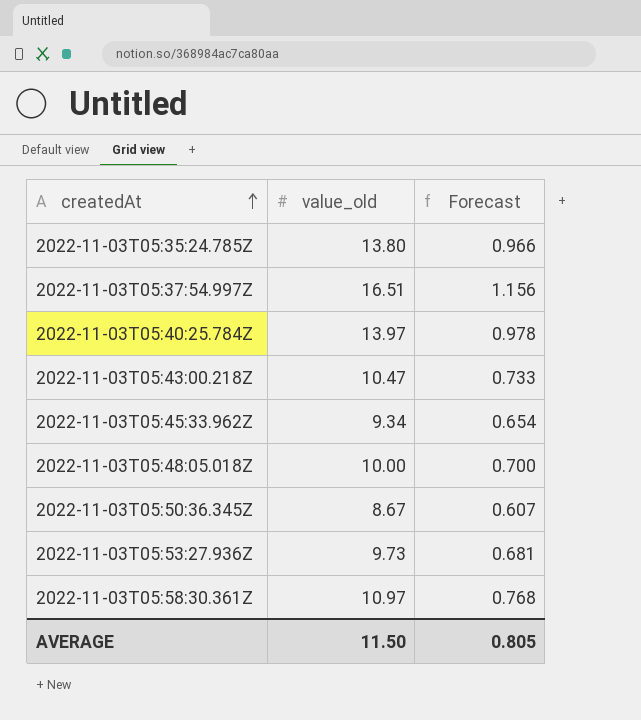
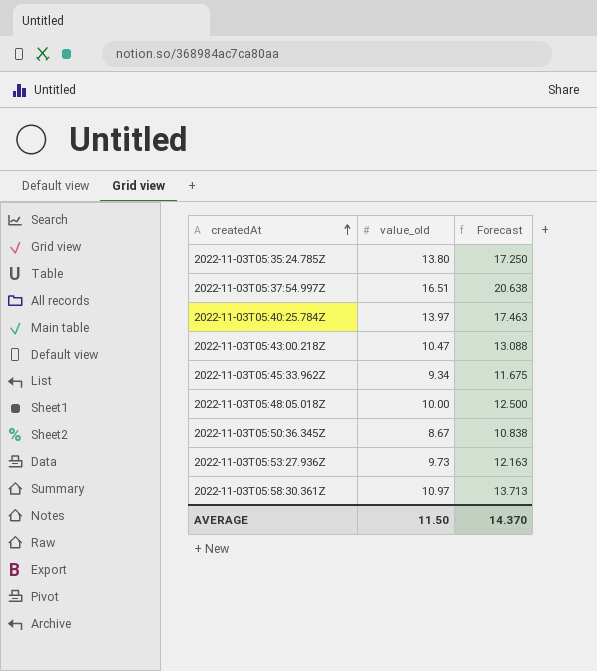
column Forecast | formula: [value_old] * 0.07 -> [value_old] * 1.25
AVERAGE | Forecast: 0.805 -> 14.370

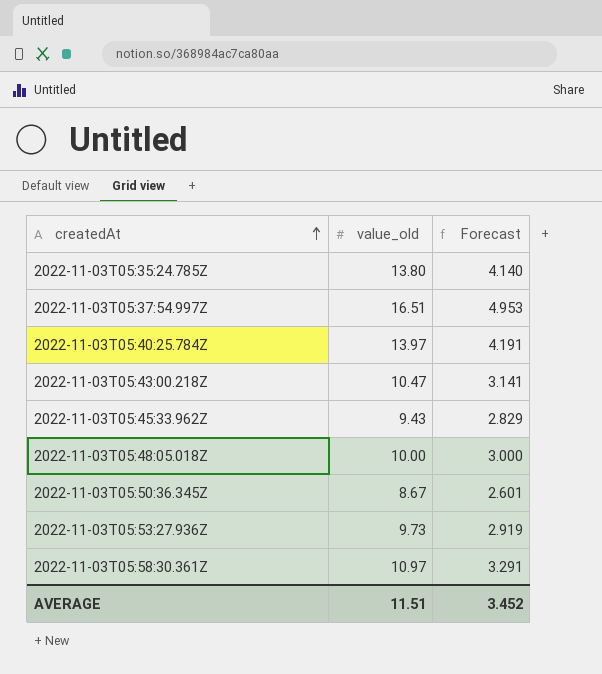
column Forecast | formula: [value_old] * 1.25 -> [value_old] * 0.3
2022-11-03T05:45:33.962Z | value_old: 9.34 -> 9.43
AVERAGE | value_old: 11.50 -> 11.51
AVERAGE | Forecast: 14.370 -> 3.452

